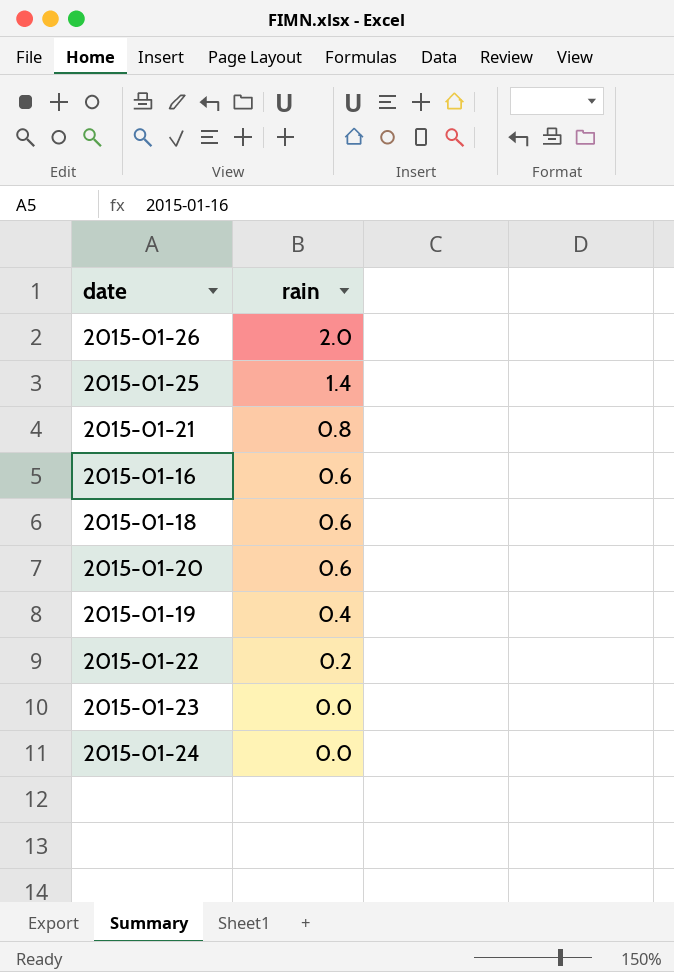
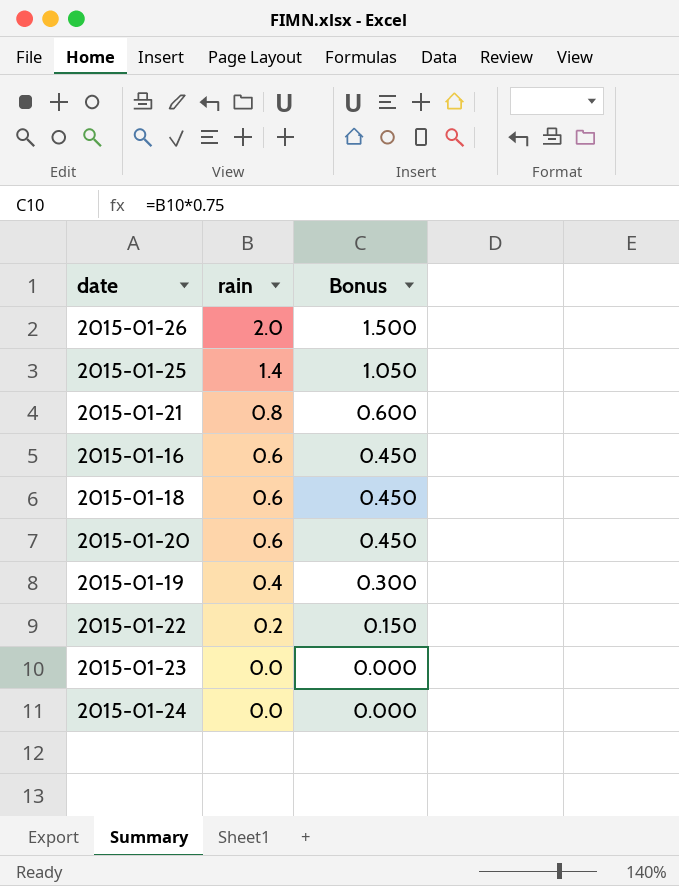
column Bonus | formula: none -> [rain] * 0.75

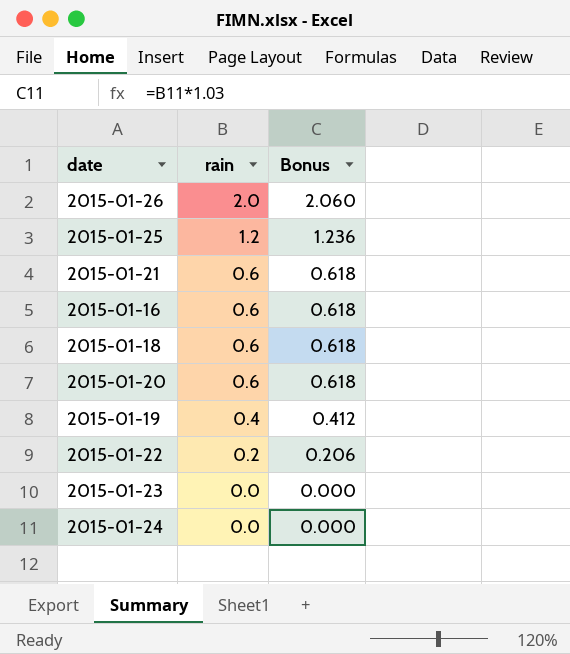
column Bonus | formula: [rain] * 0.75 -> [rain] * 1.03
2015-01-25 | rain: 1.4 -> 1.2
2015-01-21 | rain: 0.8 -> 0.6

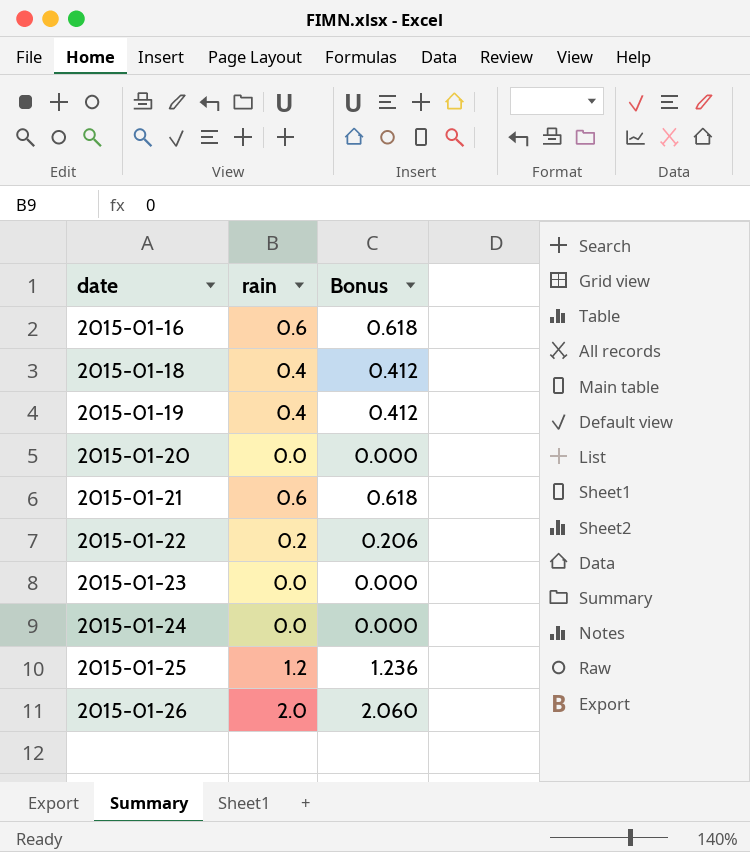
row order: rain descending -> date ascending
2015-01-18 | rain: 0.6 -> 0.4
2015-01-18 | Bonus: 0.618 -> 0.412
2015-01-20 | rain: 0.6 -> 0.0
2015-01-20 | Bonus: 0.618 -> 0.000

